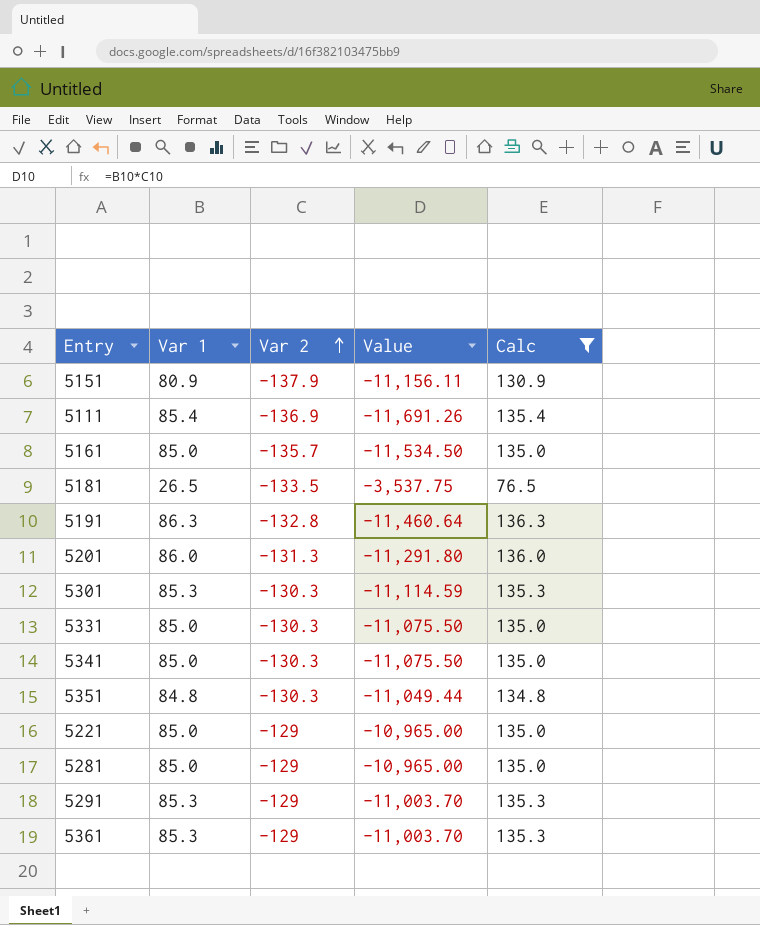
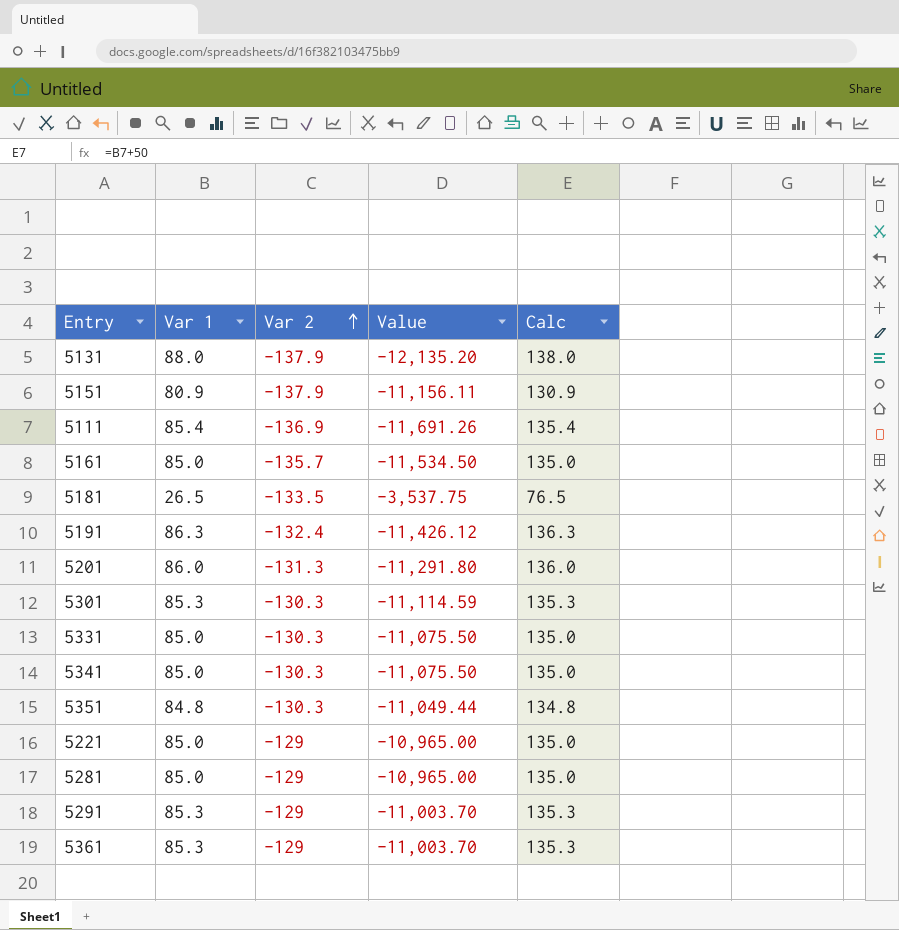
filter: Calc != 138.0 -> none
5191 | Var 2: -132.8 -> -132.4
5191 | Value: -11,460.64 -> -11,426.12

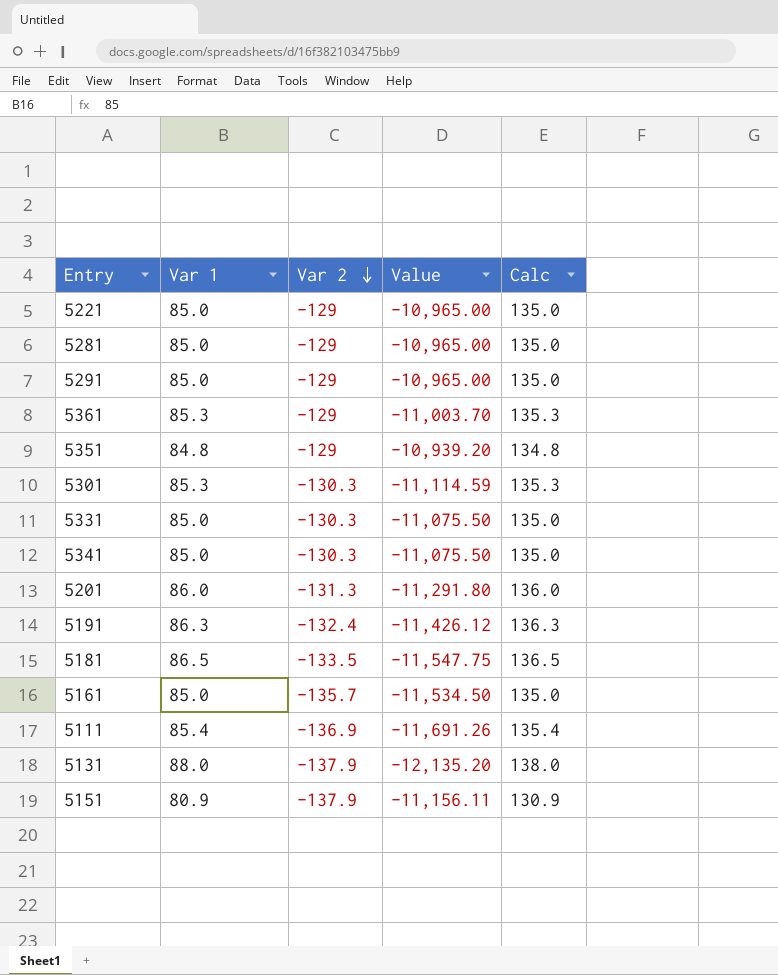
row order: Var 2 ascending -> Var 2 descending
5291 | Var 1: 85.3 -> 85.0
5291 | Value: -11,003.70 -> -10,965.00
5291 | Calc: 135.3 -> 135.0
5351 | Var 2: -130.3 -> -129
5351 | Value: -11,049.44 -> -10,939.20
5181 | Var 1: 26.5 -> 86.5
5181 | Value: -3,537.75 -> -11,547.75
5181 | Calc: 76.5 -> 136.5

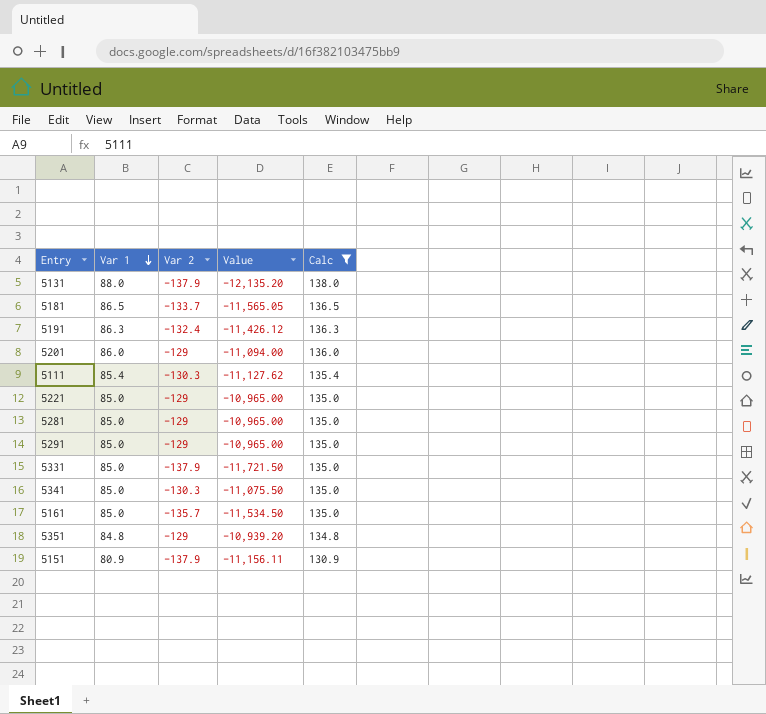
filter: none -> Calc != 135.3
row order: Var 2 descending -> Var 1 descending
5181 | Var 2: -133.5 -> -133.7
5181 | Value: -11,547.75 -> -11,565.05
5201 | Var 2: -131.3 -> -129
5201 | Value: -11,291.80 -> -11,094.00
5111 | Var 2: -136.9 -> -130.3
5111 | Value: -11,691.26 -> -11,127.62
5331 | Var 2: -130.3 -> -137.9
5331 | Value: -11,075.50 -> -11,721.50

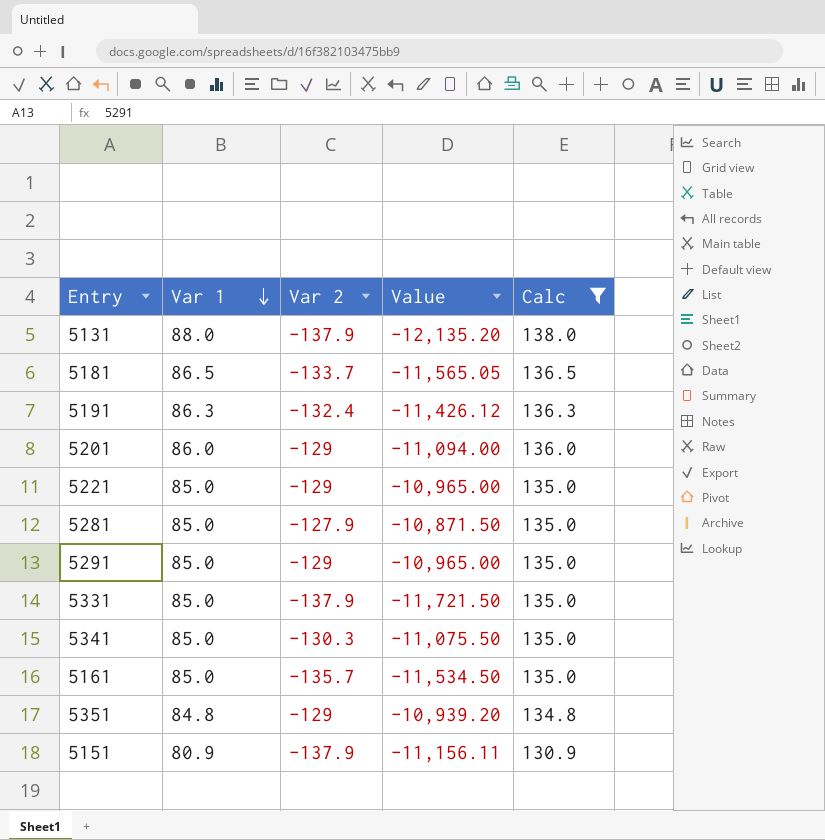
row 5111: 85.4 | -130.3 | -11,127.62 | 135.4 -> none
5281 | Var 2: -129 -> -127.9
5281 | Value: -10,965.00 -> -10,871.50

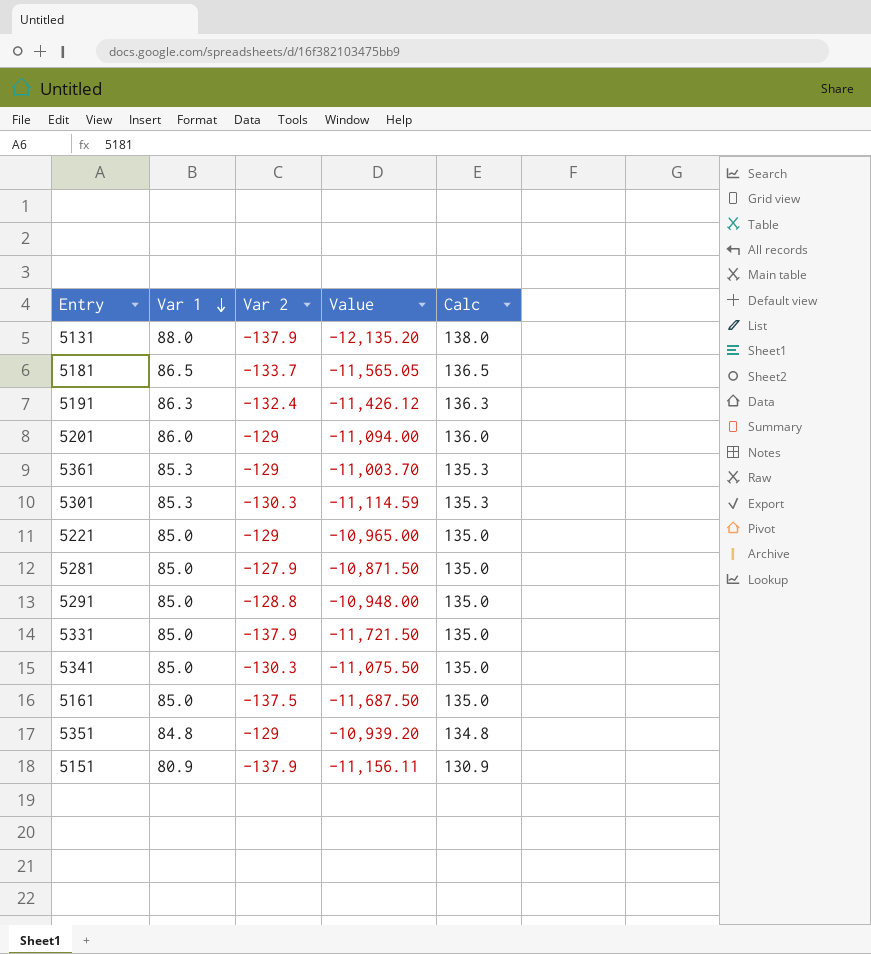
filter: Calc != 135.3 -> none
5291 | Var 2: -129 -> -128.8
5291 | Value: -10,965.00 -> -10,948.00
5161 | Var 2: -135.7 -> -137.5
5161 | Value: -11,534.50 -> -11,687.50

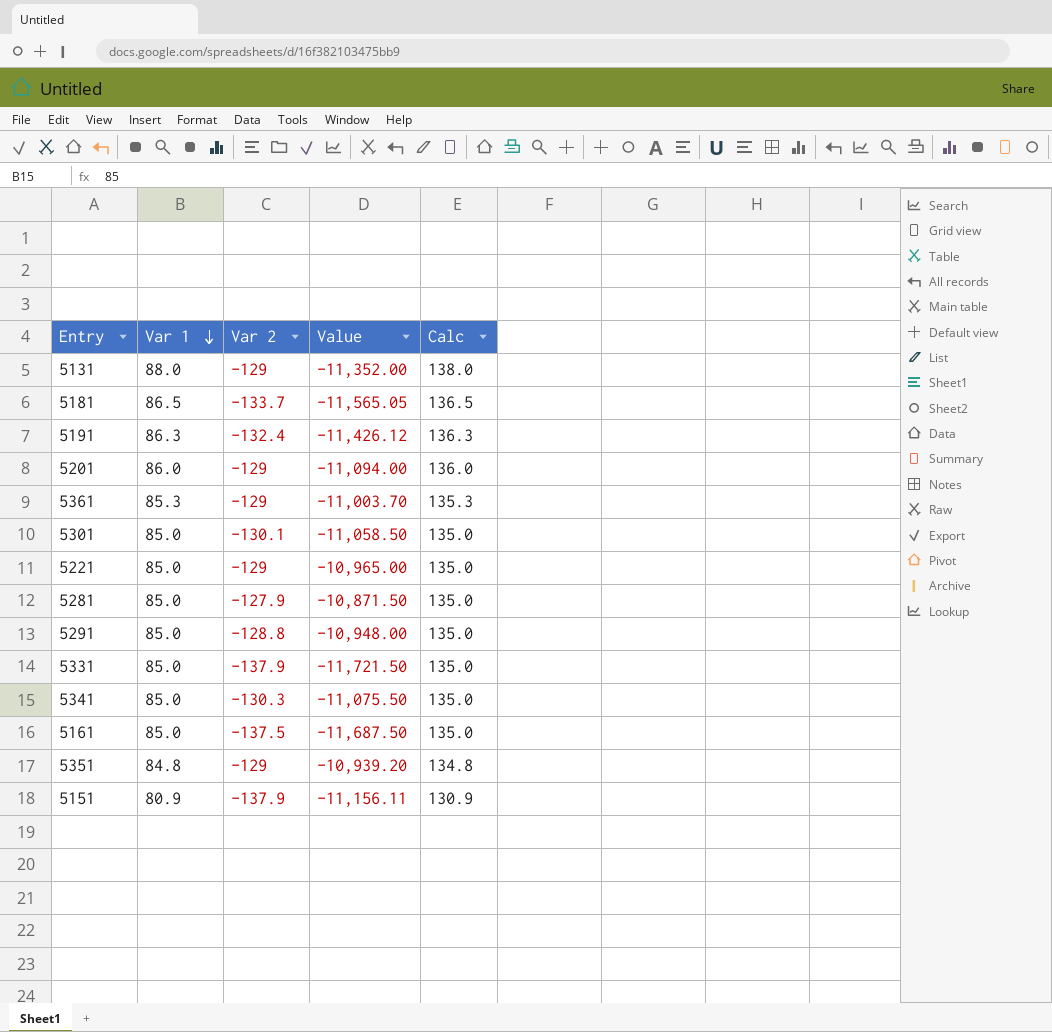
5131 | Var 2: -137.9 -> -129
5131 | Value: -12,135.20 -> -11,352.00
5301 | Var 1: 85.3 -> 85.0
5301 | Var 2: -130.3 -> -130.1
5301 | Value: -11,114.59 -> -11,058.50
5301 | Calc: 135.3 -> 135.0

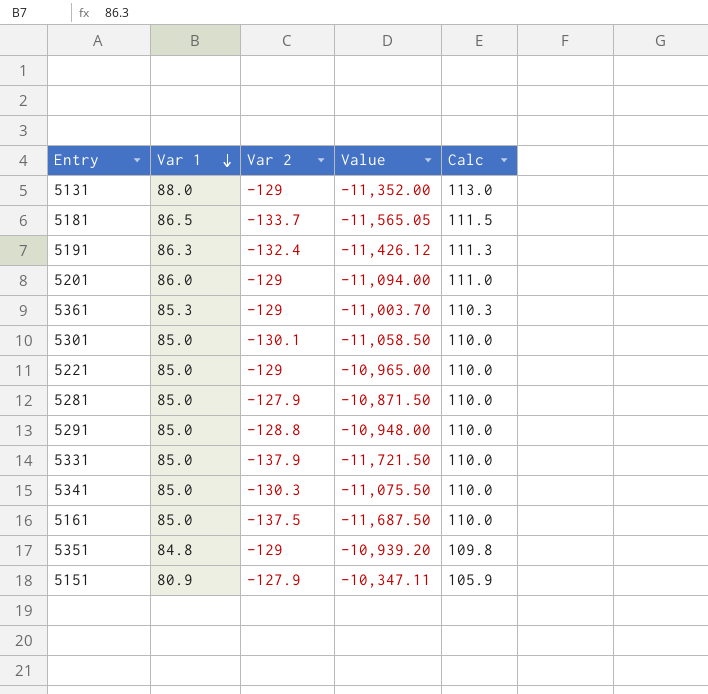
column Calc | formula: [Var 1] + 50 -> [Var 1] + 25
5151 | Var 2: -137.9 -> -127.9
5151 | Value: -11,156.11 -> -10,347.11

